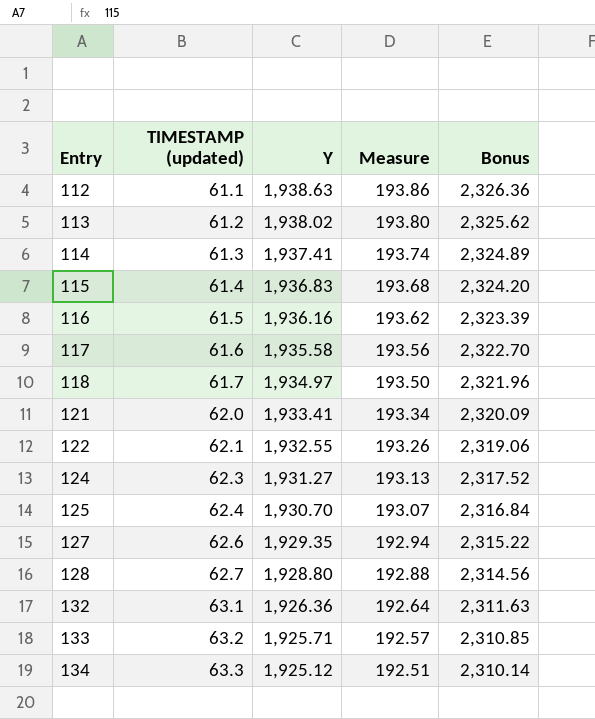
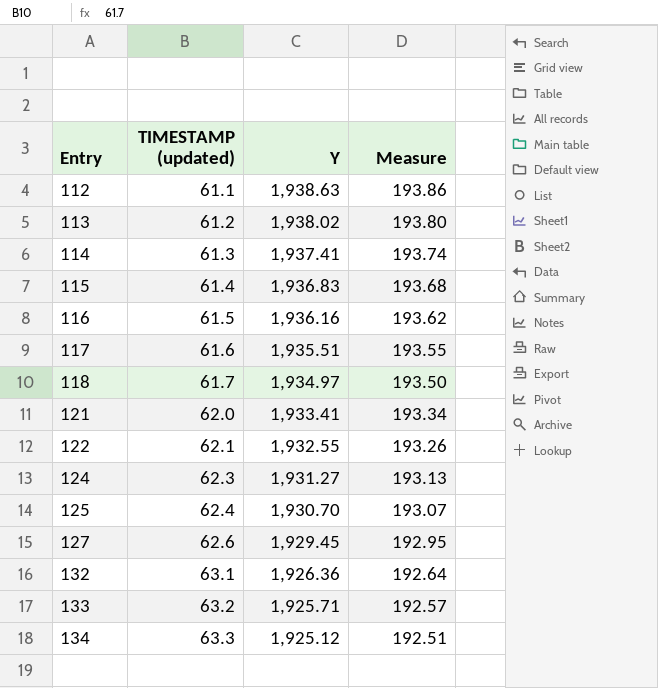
column Bonus | formula: [Y] * 1.2 -> none
row 128: 62.7 | 1,928.80 | 192.88 | 2,314.56 -> none
117 | Y: 1,935.58 -> 1,935.51
117 | Measure: 193.56 -> 193.55
127 | Y: 1,929.35 -> 1,929.45
127 | Measure: 192.94 -> 192.95

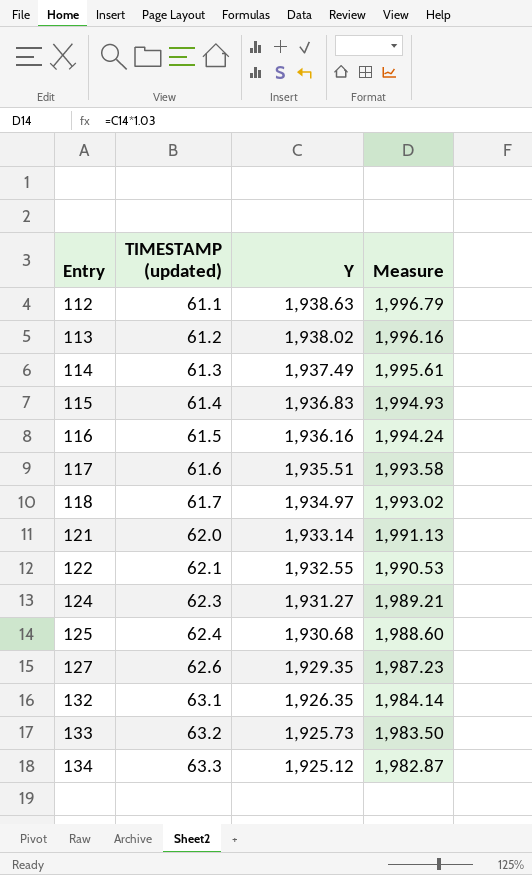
column Measure | formula: [Y] * 0.1 -> [Y] * 1.03
114 | Y: 1,937.41 -> 1,937.49
121 | Y: 1,933.41 -> 1,933.14
125 | Y: 1,930.70 -> 1,930.68
127 | Y: 1,929.45 -> 1,929.35
132 | Y: 1,926.36 -> 1,926.35
133 | Y: 1,925.71 -> 1,925.73

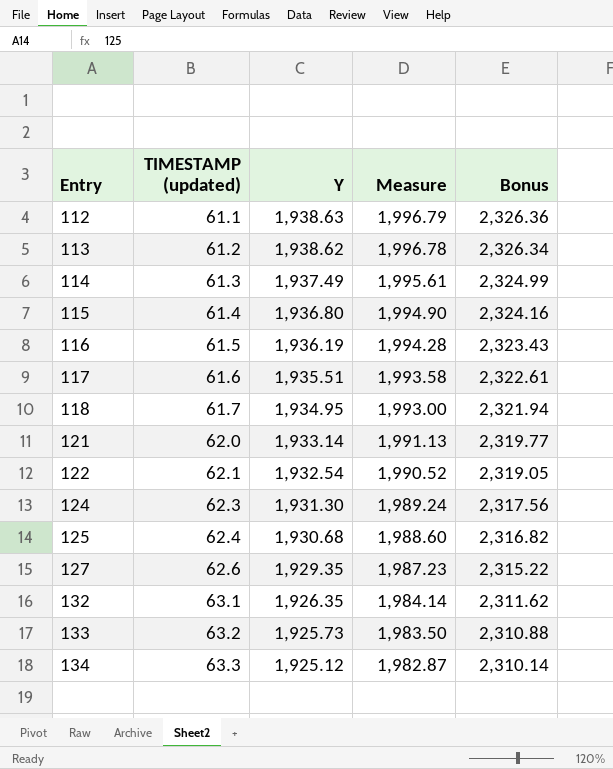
column Bonus | formula: none -> [Y] * 1.2
113 | Y: 1,938.02 -> 1,938.62
113 | Measure: 1,996.16 -> 1,996.78
115 | Y: 1,936.83 -> 1,936.80
115 | Measure: 1,994.93 -> 1,994.90
116 | Y: 1,936.16 -> 1,936.19
116 | Measure: 1,994.24 -> 1,994.28
118 | Y: 1,934.97 -> 1,934.95
118 | Measure: 1,993.02 -> 1,993.00
122 | Y: 1,932.55 -> 1,932.54
122 | Measure: 1,990.53 -> 1,990.52
124 | Y: 1,931.27 -> 1,931.30
124 | Measure: 1,989.21 -> 1,989.24

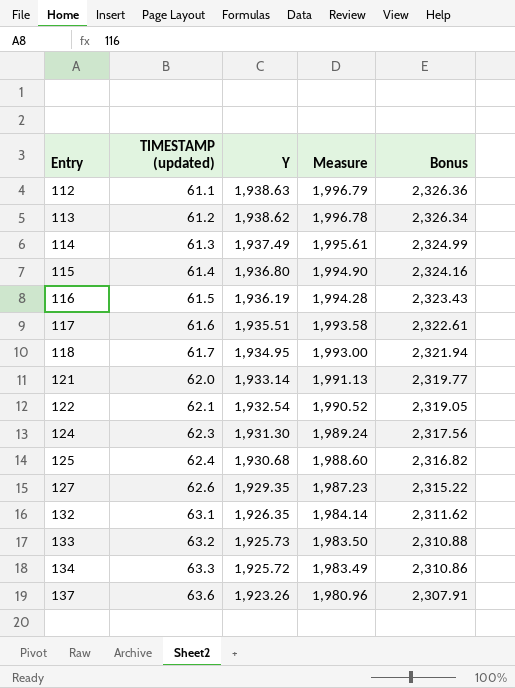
134 | Y: 1,925.12 -> 1,925.72
134 | Measure: 1,982.87 -> 1,983.49
134 | Bonus: 2,310.14 -> 2,310.86
row 137: none -> 63.6 | 1,923.26 | 1,980.96 | 2,307.91

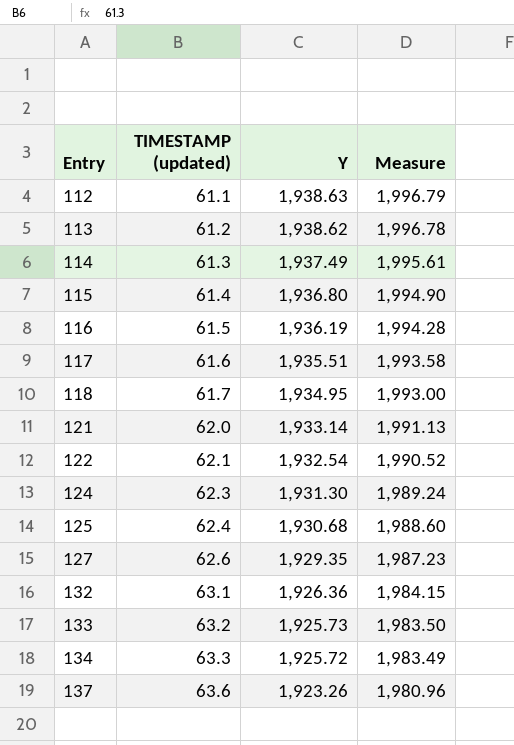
column Bonus | formula: [Y] * 1.2 -> none
132 | Y: 1,926.35 -> 1,926.36
132 | Measure: 1,984.14 -> 1,984.15

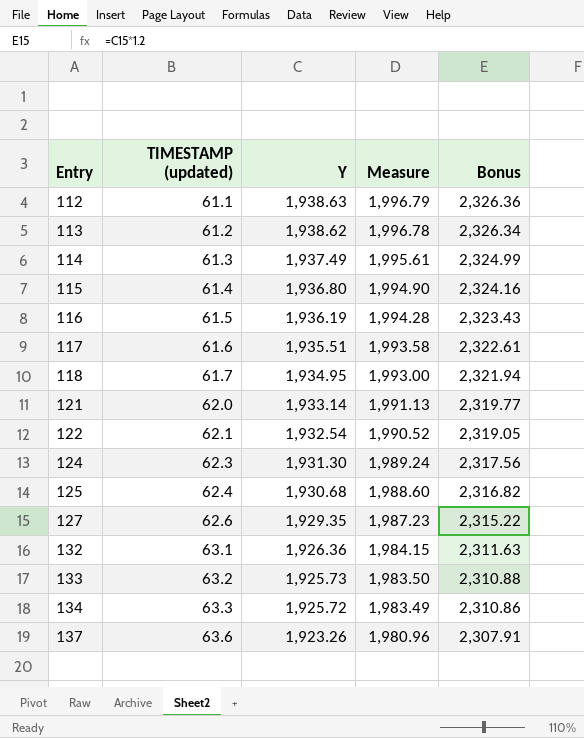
column Bonus | formula: none -> [Y] * 1.2

